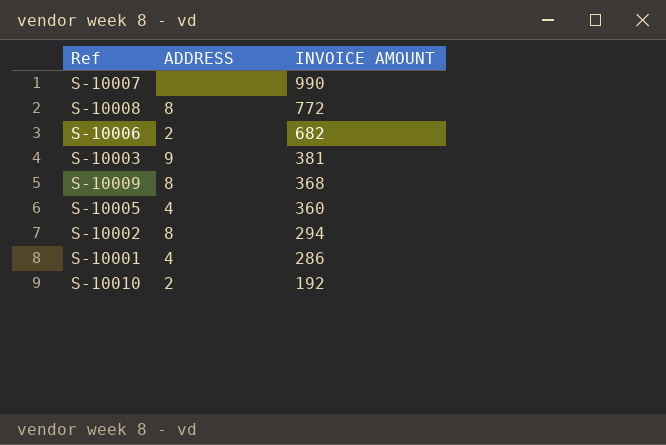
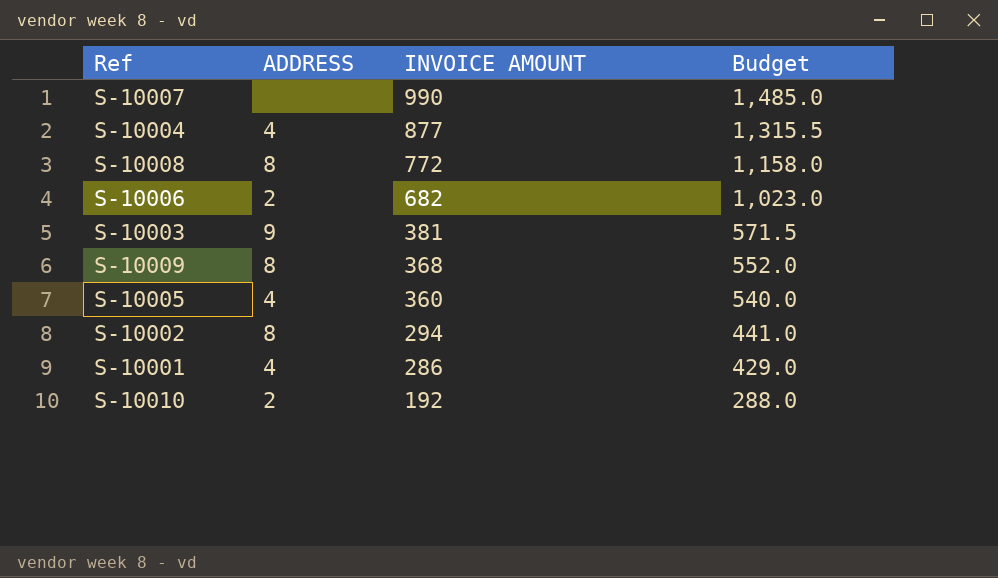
column Budget | formula: none -> [INVOICE AMOUNT] * 1.5
row S-10004: none -> 4 | 877 | 1,315.5

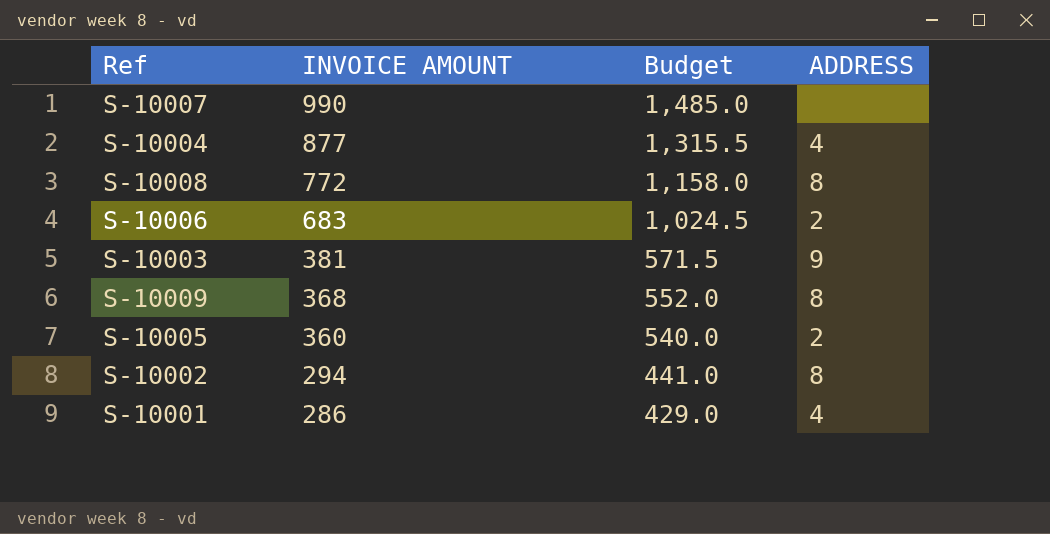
column ADDRESS | position: 2 -> 4
row S-10010: 2 | 192 | 288.0 -> none
S-10006 | INVOICE AMOUNT: 682 -> 683
S-10006 | Budget: 1,023.0 -> 1,024.5
S-10005 | ADDRESS: 4 -> 2

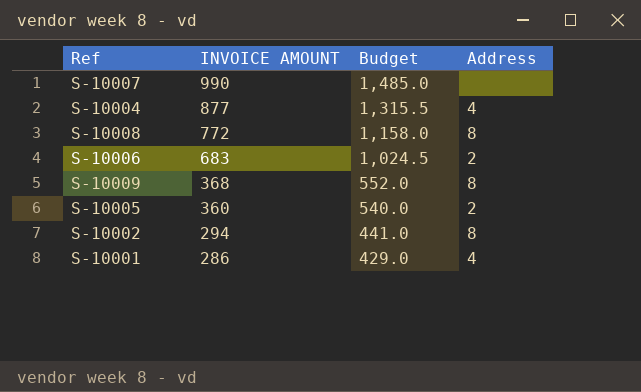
column name: ADDRESS -> Address
row S-10003: 381 | 571.5 | 9 -> none

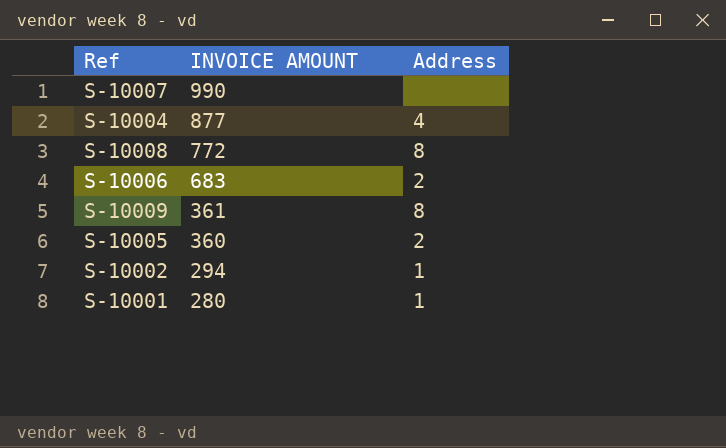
column Budget | formula: [INVOICE AMOUNT] * 1.5 -> none
S-10009 | INVOICE AMOUNT: 368 -> 361
S-10002 | Address: 8 -> 1
S-10001 | INVOICE AMOUNT: 286 -> 280
S-10001 | Address: 4 -> 1

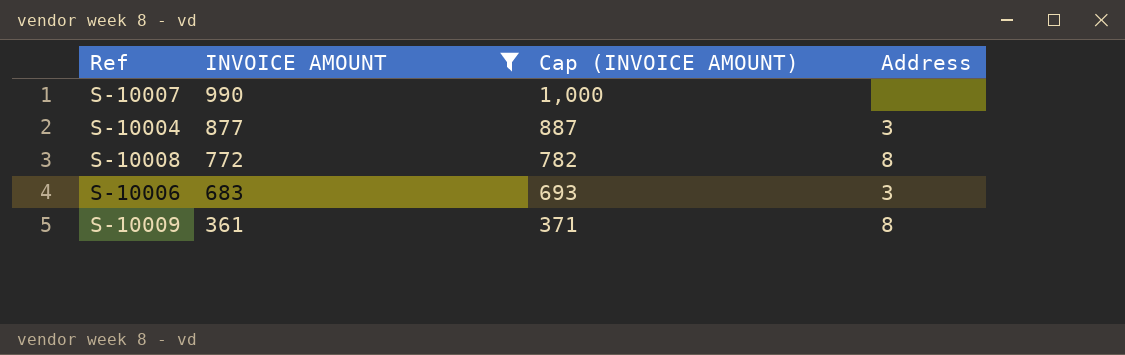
filter: none -> INVOICE AMOUNT >= 361
column Cap (INVOICE AMOUNT) | formula: none -> [INVOICE AMOUNT] + 10
S-10004 | Address: 4 -> 3
S-10006 | Address: 2 -> 3

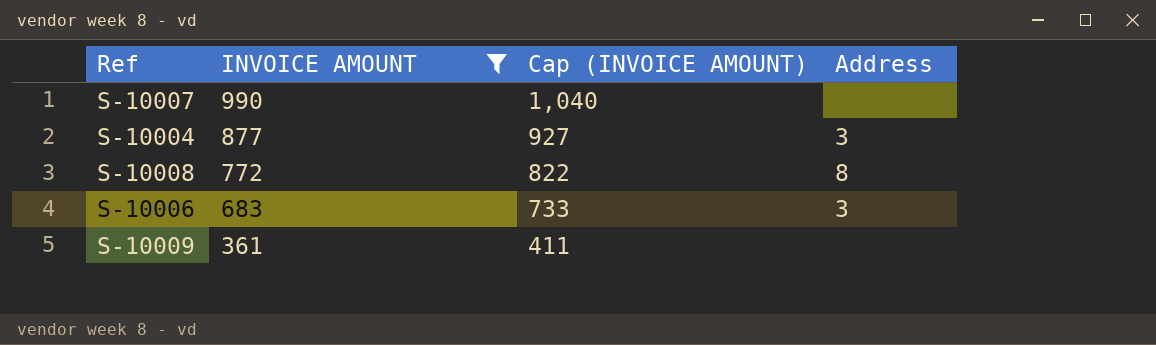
column Cap (INVOICE AMOUNT) | formula: [INVOICE AMOUNT] + 10 -> [INVOICE AMOUNT] + 50
S-10009 | Address: 8 -> none

